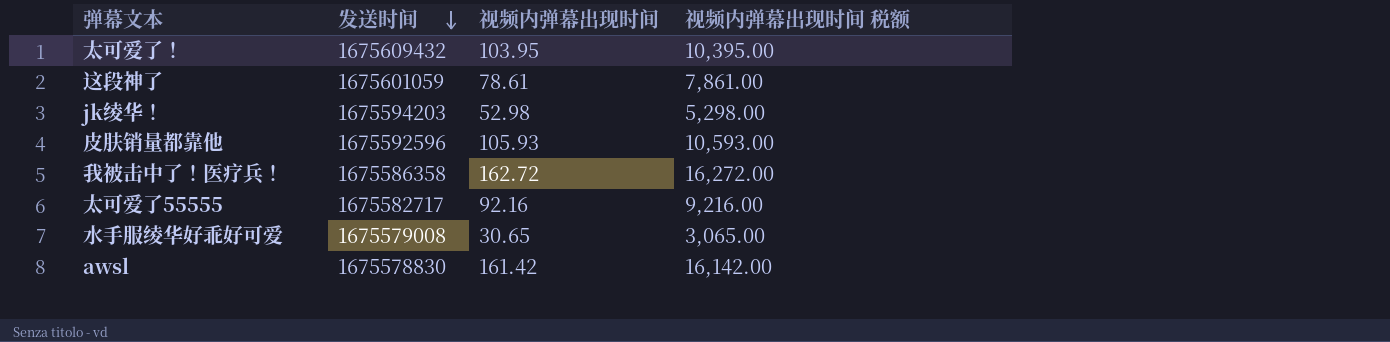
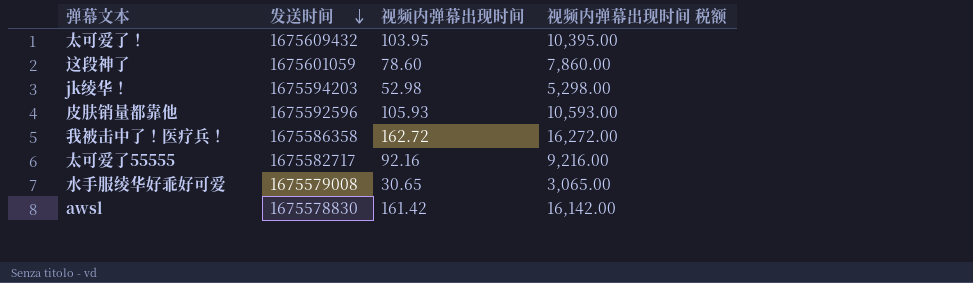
这段神了 | 视频内弹幕出现时间: 78.61 -> 78.60
这段神了 | 视频内弹幕出现时间 税额: 7,861.00 -> 7,860.00

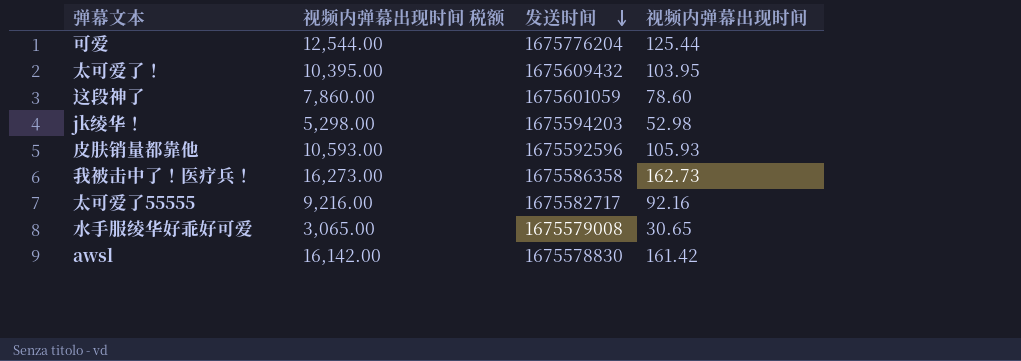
column 视频内弹幕出现时间 税额 | position: 4 -> 2
row 可爱: none -> 12,544.00 | 1675776204 | 125.44
我被击中了！医疗兵！ | 视频内弹幕出现时间 税额: 16,272.00 -> 16,273.00
我被击中了！医疗兵！ | 视频内弹幕出现时间: 162.72 -> 162.73

